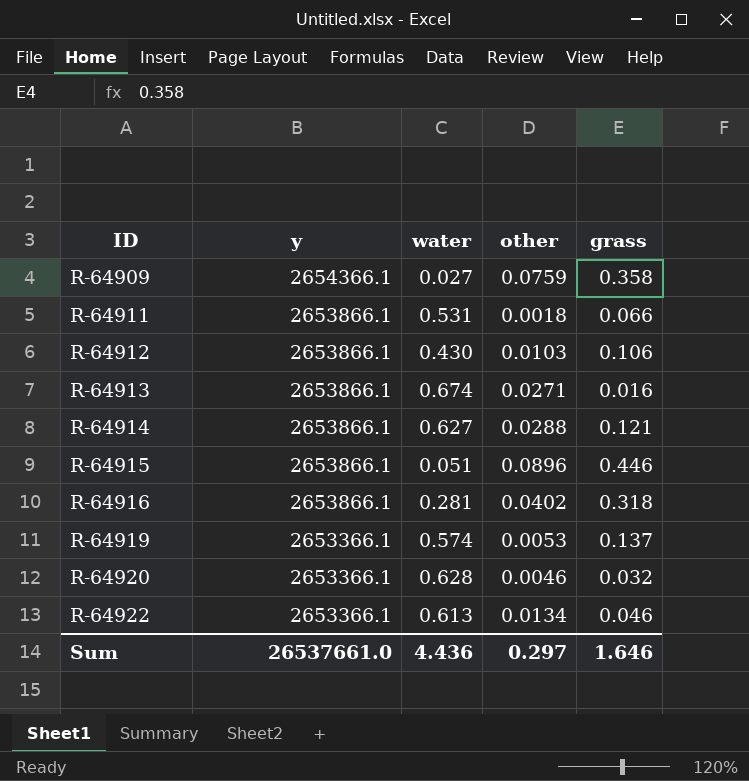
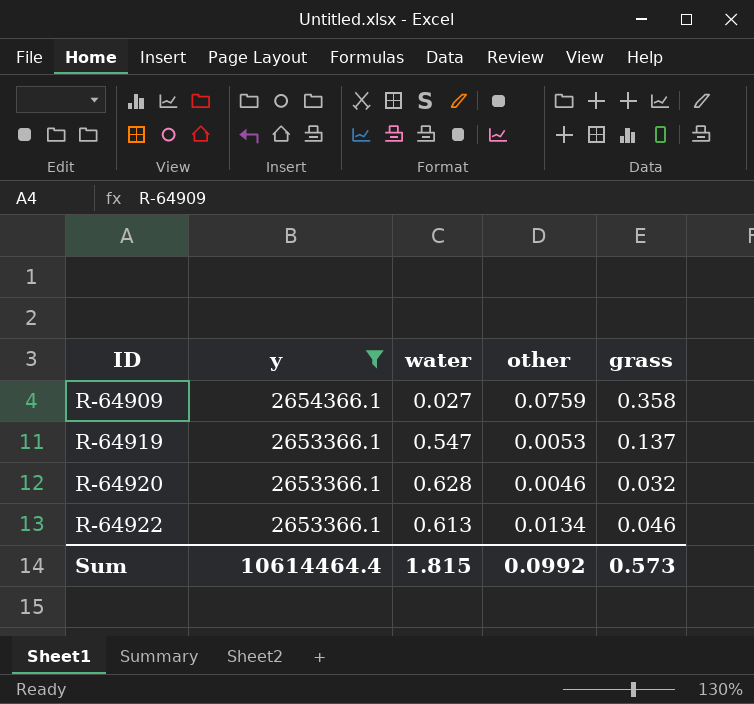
filter: none -> y != 2653866.1
R-64919 | water: 0.574 -> 0.547
Sum | y: 26537661.0 -> 10614464.4
Sum | water: 4.436 -> 1.815
Sum | other: 0.297 -> 0.0992
Sum | grass: 1.646 -> 0.573

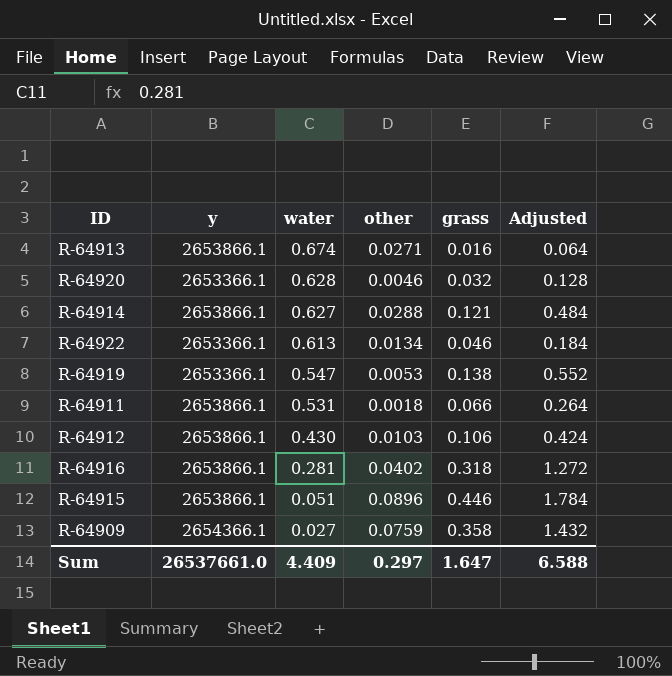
filter: y != 2653866.1 -> none
row order: ID ascending -> water descending
column Adjusted | formula: none -> [grass] * 4
R-64919 | grass: 0.137 -> 0.138
Sum | y: 10614464.4 -> 26537661.0
Sum | water: 1.815 -> 4.409
Sum | other: 0.0992 -> 0.297
Sum | grass: 0.573 -> 1.647

